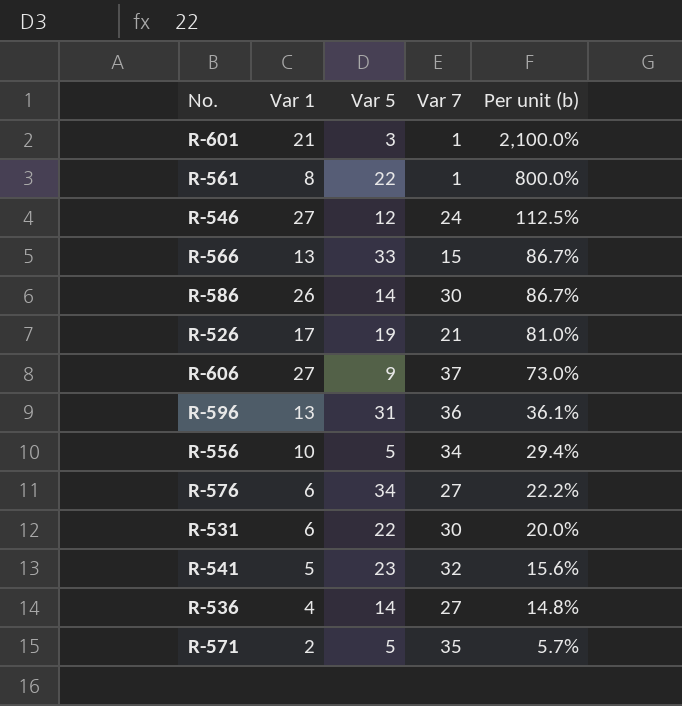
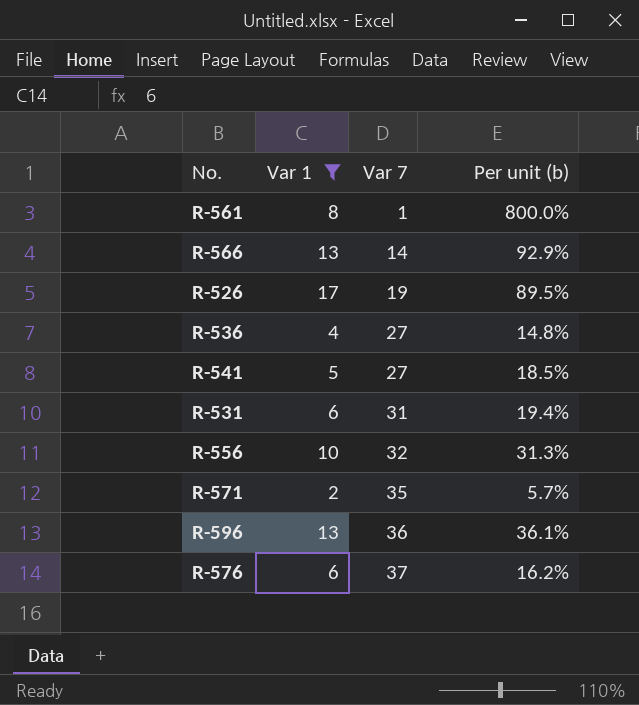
filter: none -> Var 1 <= 17
row order: Per unit (b) descending -> Var 7 ascending
column Var 5 | position: 3 -> none
R-566 | Var 7: 15 -> 14
R-566 | Per unit (b): 86.7% -> 92.9%
R-526 | Var 7: 21 -> 19
R-526 | Per unit (b): 81.0% -> 89.5%
R-541 | Var 7: 32 -> 27
R-541 | Per unit (b): 15.6% -> 18.5%
R-531 | Var 7: 30 -> 31
R-531 | Per unit (b): 20.0% -> 19.4%
R-556 | Var 7: 34 -> 32
R-556 | Per unit (b): 29.4% -> 31.3%
R-576 | Var 7: 27 -> 37
R-576 | Per unit (b): 22.2% -> 16.2%

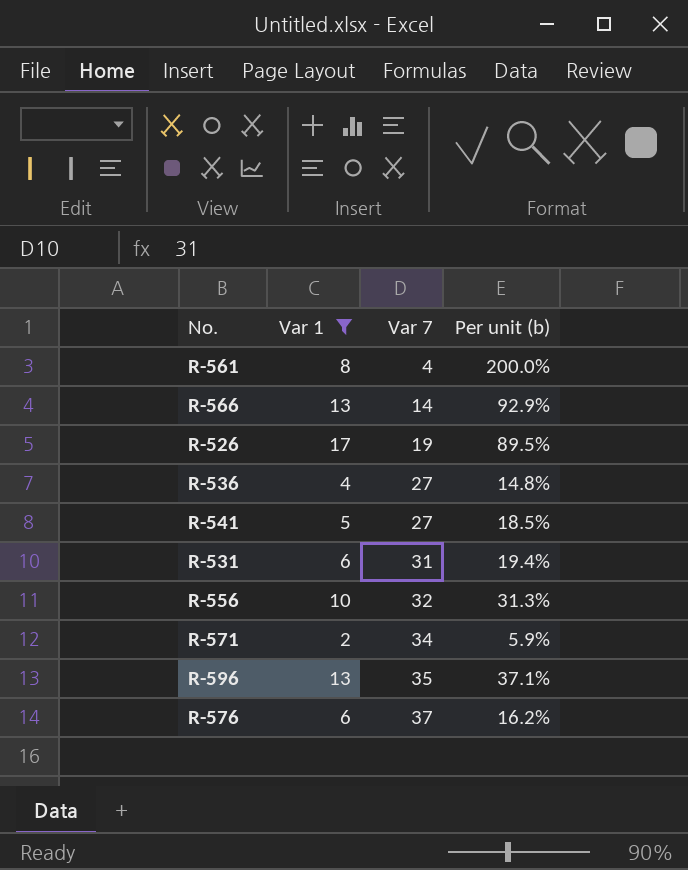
R-561 | Var 7: 1 -> 4
R-561 | Per unit (b): 800.0% -> 200.0%
R-571 | Var 7: 35 -> 34
R-571 | Per unit (b): 5.7% -> 5.9%
R-596 | Var 7: 36 -> 35
R-596 | Per unit (b): 36.1% -> 37.1%

